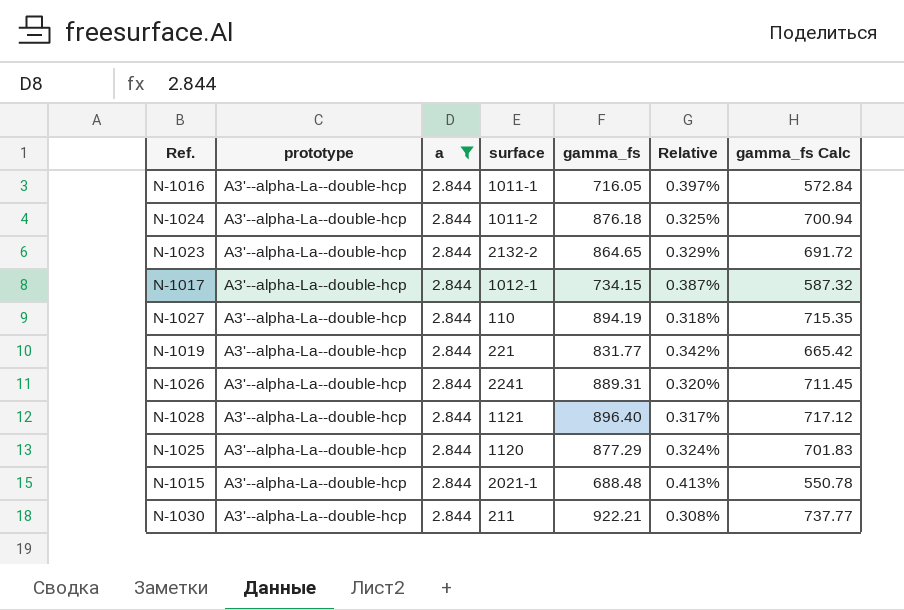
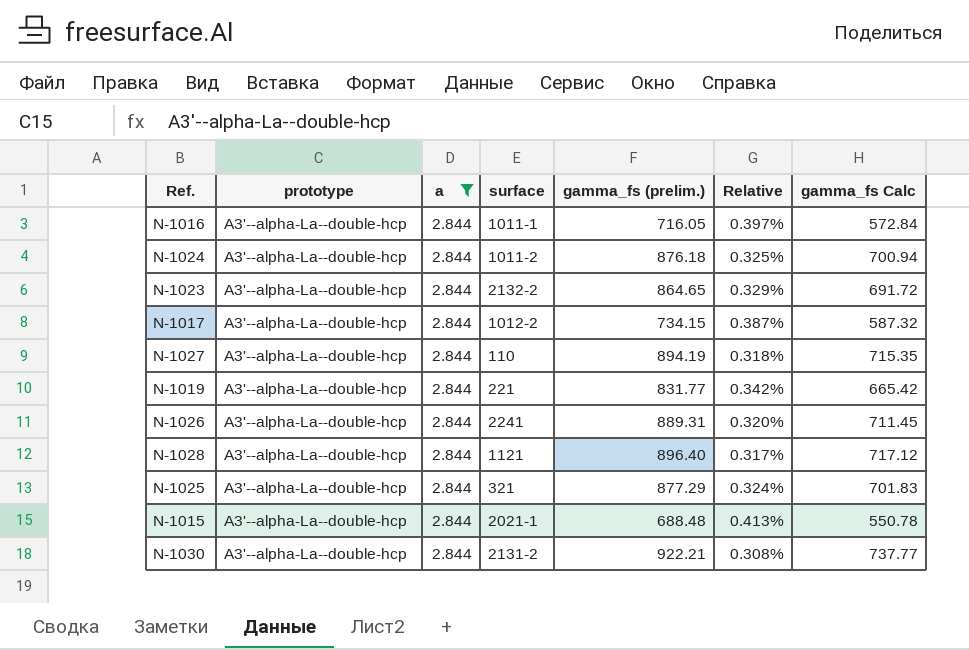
column name: gamma_fs -> gamma_fs (prelim.)
N-1017 | surface: 1012-1 -> 1012-2
N-1025 | surface: 1120 -> 321
N-1030 | surface: 211 -> 2131-2

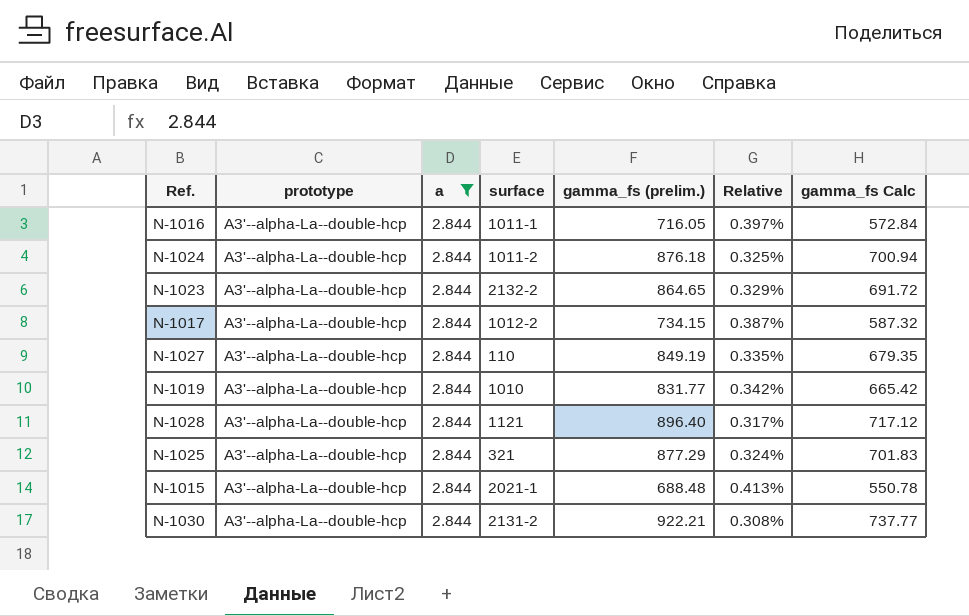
row N-1026: A3'--alpha-La--double-hcp | 2.844 | 2241 | 889.31 | 0.320% | 711.45 -> none
N-1027 | gamma_fs (prelim.): 894.19 -> 849.19
N-1027 | Relative: 0.318% -> 0.335%
N-1027 | gamma_fs Calc: 715.35 -> 679.35
N-1019 | surface: 221 -> 1010

